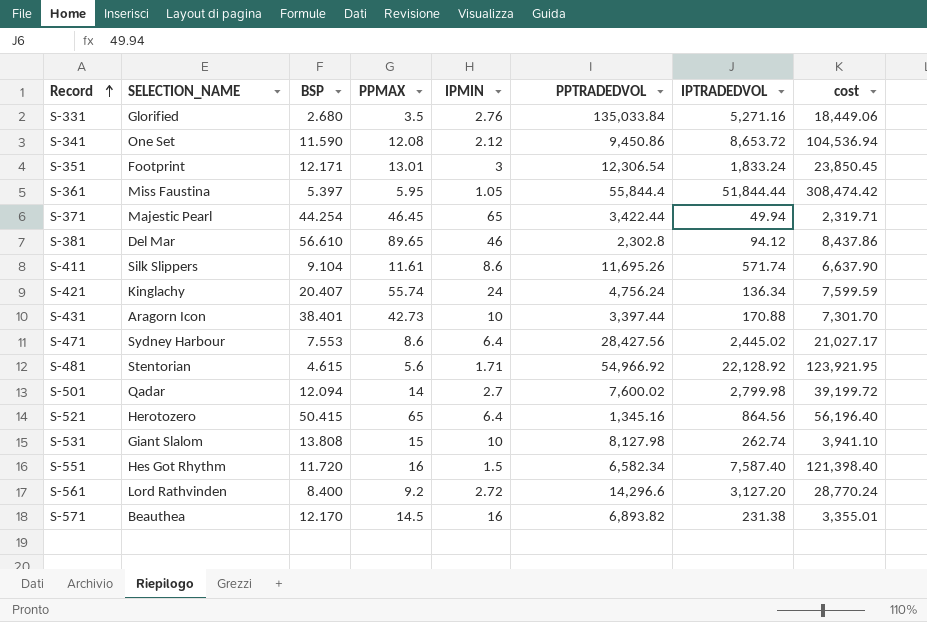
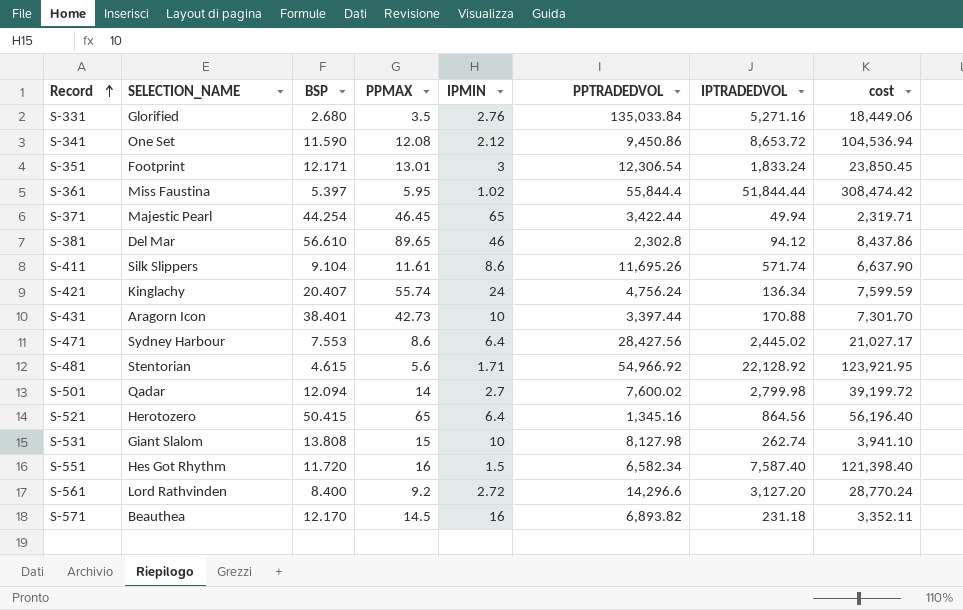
S-361 | IPMIN: 1.05 -> 1.02
S-571 | IPTRADEDVOL: 231.38 -> 231.18
S-571 | cost: 3,355.01 -> 3,352.11

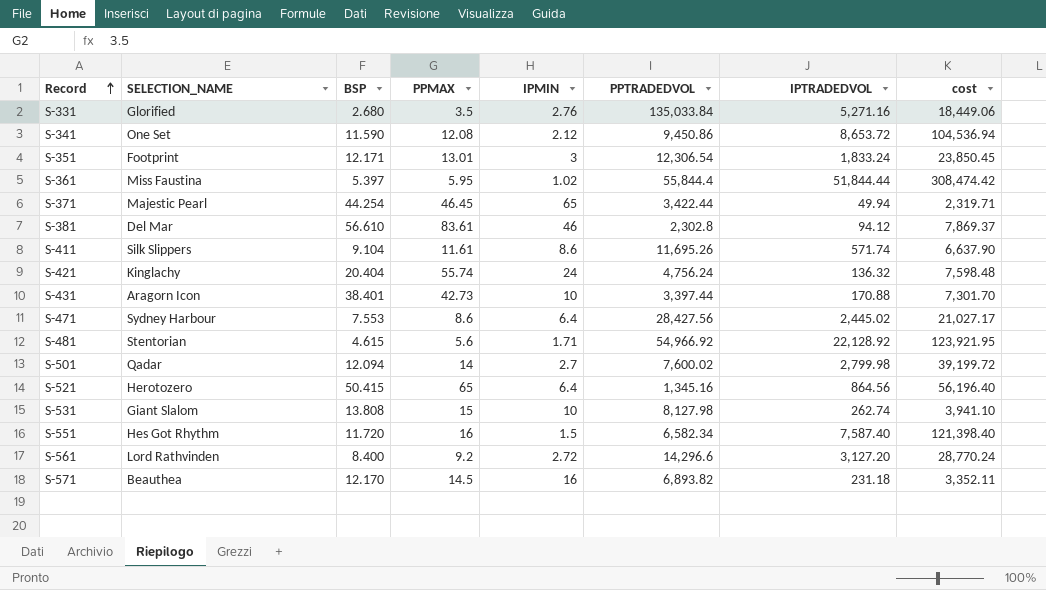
S-381 | PPMAX: 89.65 -> 83.61
S-381 | cost: 8,437.86 -> 7,869.37
S-421 | BSP: 20.407 -> 20.404
S-421 | IPTRADEDVOL: 136.34 -> 136.32
S-421 | cost: 7,599.59 -> 7,598.48

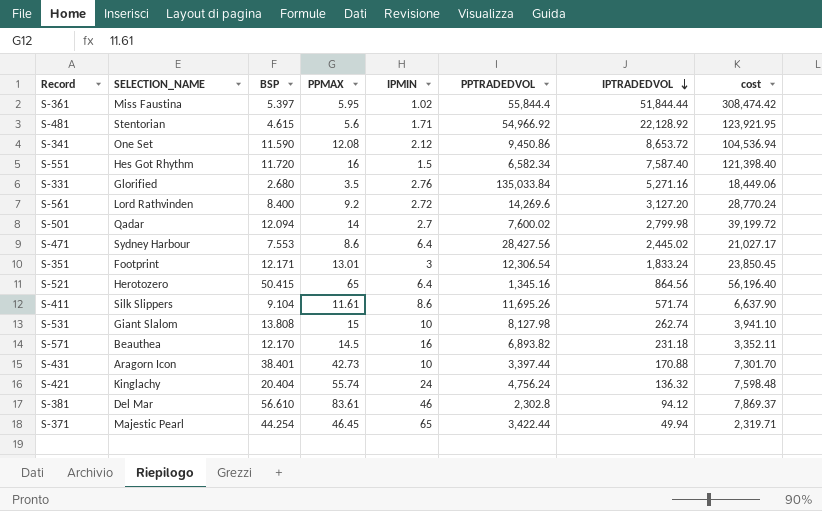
row order: Record ascending -> IPTRADEDVOL descending
S-561 | PPTRADEDVOL: 14,296.6 -> 14,269.6

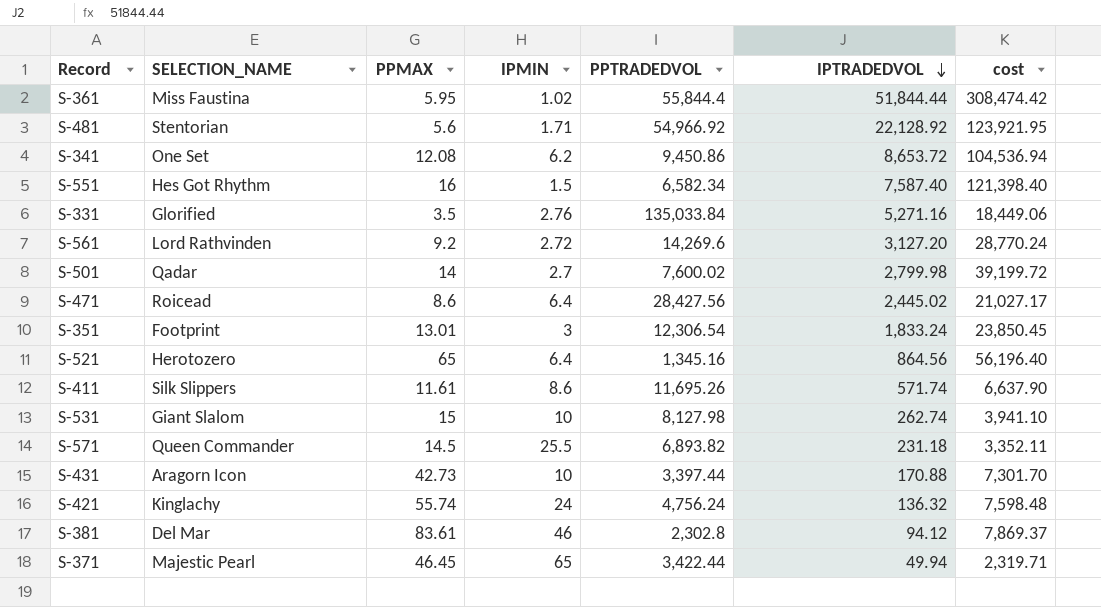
column BSP | position: 3 -> none
S-341 | IPMIN: 2.12 -> 6.2
S-471 | SELECTION_NAME: Sydney Harbour -> Roicead
S-571 | SELECTION_NAME: Beauthea -> Queen Commander
S-571 | IPMIN: 16 -> 25.5

